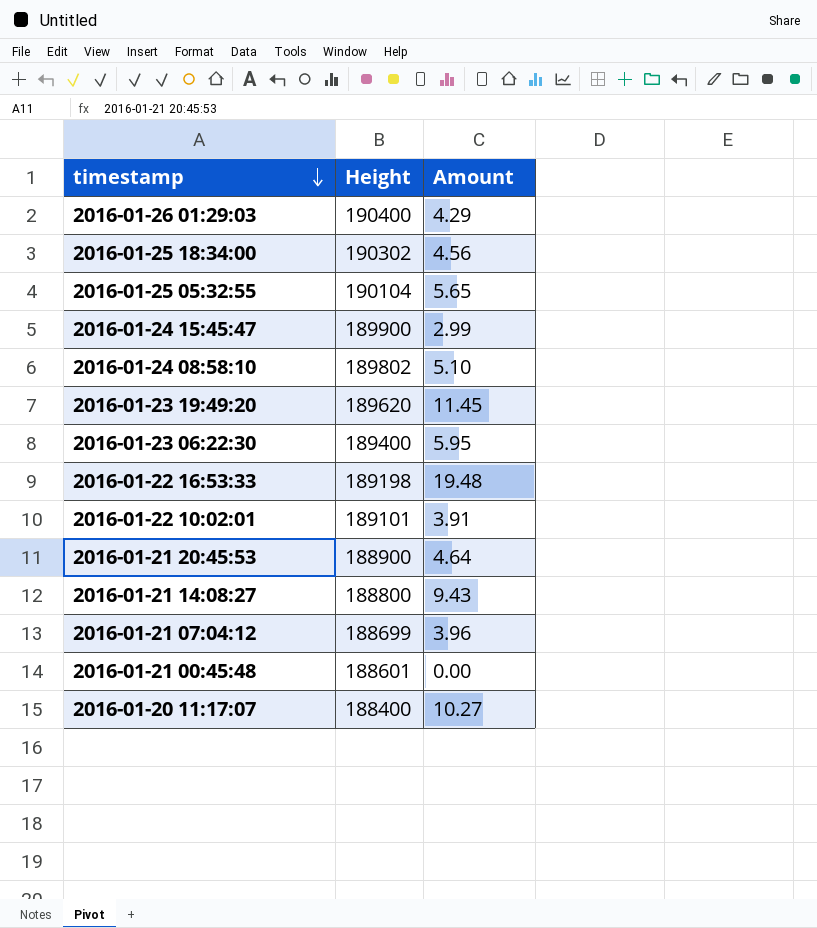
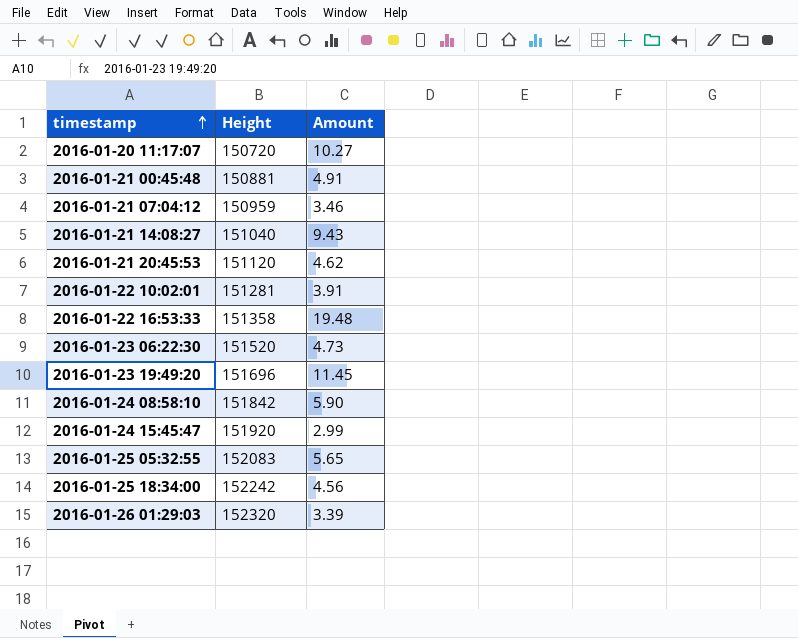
row order: timestamp descending -> timestamp ascending
2016-01-20 11:17:07 | Height: 188400 -> 150720
2016-01-21 00:45:48 | Height: 188601 -> 150881
2016-01-21 00:45:48 | Amount: 0.00 -> 4.91
2016-01-21 07:04:12 | Height: 188699 -> 150959
2016-01-21 07:04:12 | Amount: 3.96 -> 3.46
2016-01-21 14:08:27 | Height: 188800 -> 151040
2016-01-21 20:45:53 | Height: 188900 -> 151120
2016-01-21 20:45:53 | Amount: 4.64 -> 4.62
2016-01-22 10:02:01 | Height: 189101 -> 151281
2016-01-22 16:53:33 | Height: 189198 -> 151358
2016-01-23 06:22:30 | Height: 189400 -> 151520
2016-01-23 06:22:30 | Amount: 5.95 -> 4.73
2016-01-23 19:49:20 | Height: 189620 -> 151696
2016-01-24 08:58:10 | Height: 189802 -> 151842
2016-01-24 08:58:10 | Amount: 5.10 -> 5.90
2016-01-24 15:45:47 | Height: 189900 -> 151920
2016-01-25 05:32:55 | Height: 190104 -> 152083
2016-01-25 18:34:00 | Height: 190302 -> 152242
2016-01-26 01:29:03 | Height: 190400 -> 152320
2016-01-26 01:29:03 | Amount: 4.29 -> 3.39

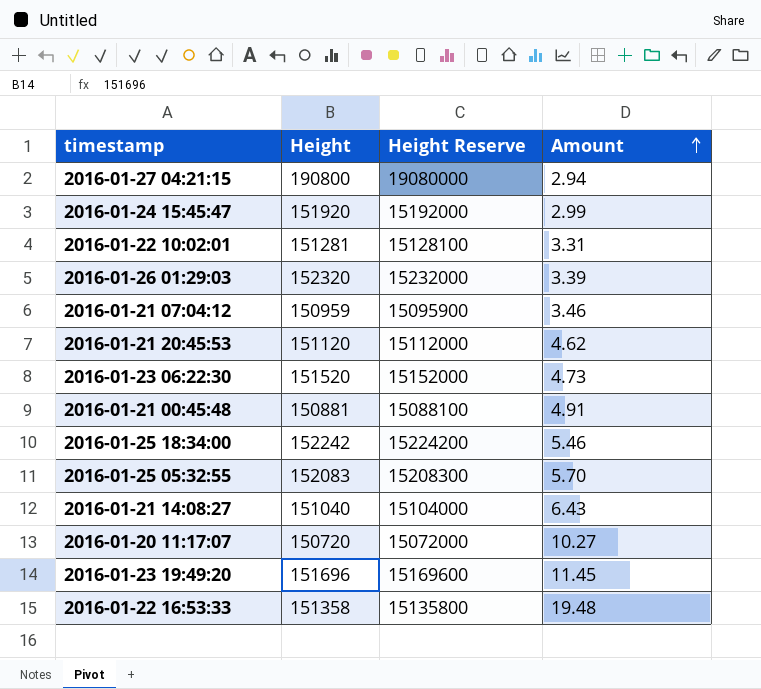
row order: timestamp ascending -> Amount ascending
column Height Reserve | formula: none -> [Height] * 100
row 2016-01-24 08:58:10: 151842 | 5.90 -> none
row 2016-01-27 04:21:15: none -> 190800 | 19080000 | 2.94
2016-01-22 10:02:01 | Amount: 3.91 -> 3.31
2016-01-25 18:34:00 | Amount: 4.56 -> 5.46
2016-01-25 05:32:55 | Amount: 5.65 -> 5.70
2016-01-21 14:08:27 | Amount: 9.43 -> 6.43

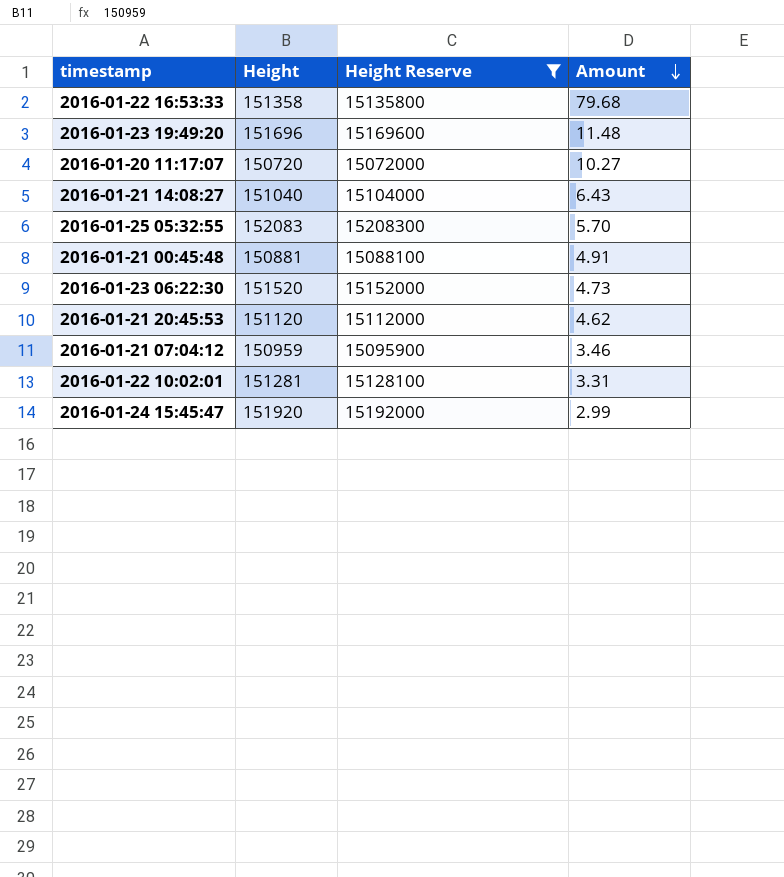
filter: none -> Height Reserve <= 15208300
row order: Amount ascending -> Amount descending
2016-01-22 16:53:33 | Amount: 19.48 -> 79.68
2016-01-23 19:49:20 | Amount: 11.45 -> 11.48

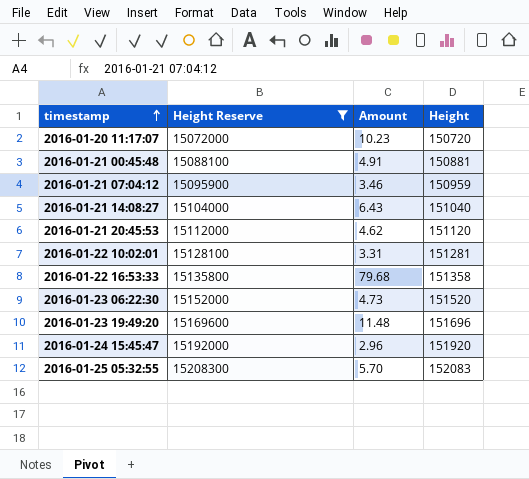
row order: Amount descending -> timestamp ascending
column Height | position: 2 -> 4
2016-01-20 11:17:07 | Amount: 10.27 -> 10.23
2016-01-24 15:45:47 | Amount: 2.99 -> 2.96

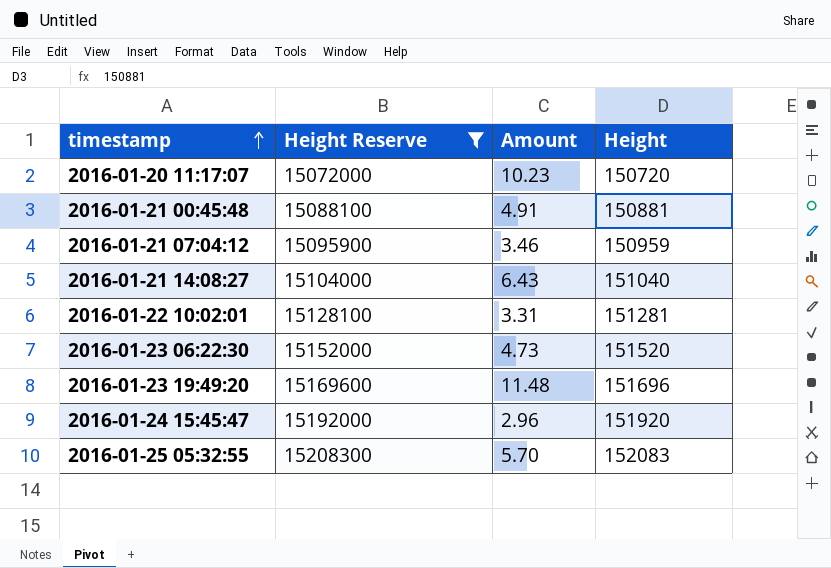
row 2016-01-21 20:45:53: 15112000 | 4.62 | 151120 -> none
row 2016-01-22 16:53:33: 15135800 | 79.68 | 151358 -> none

